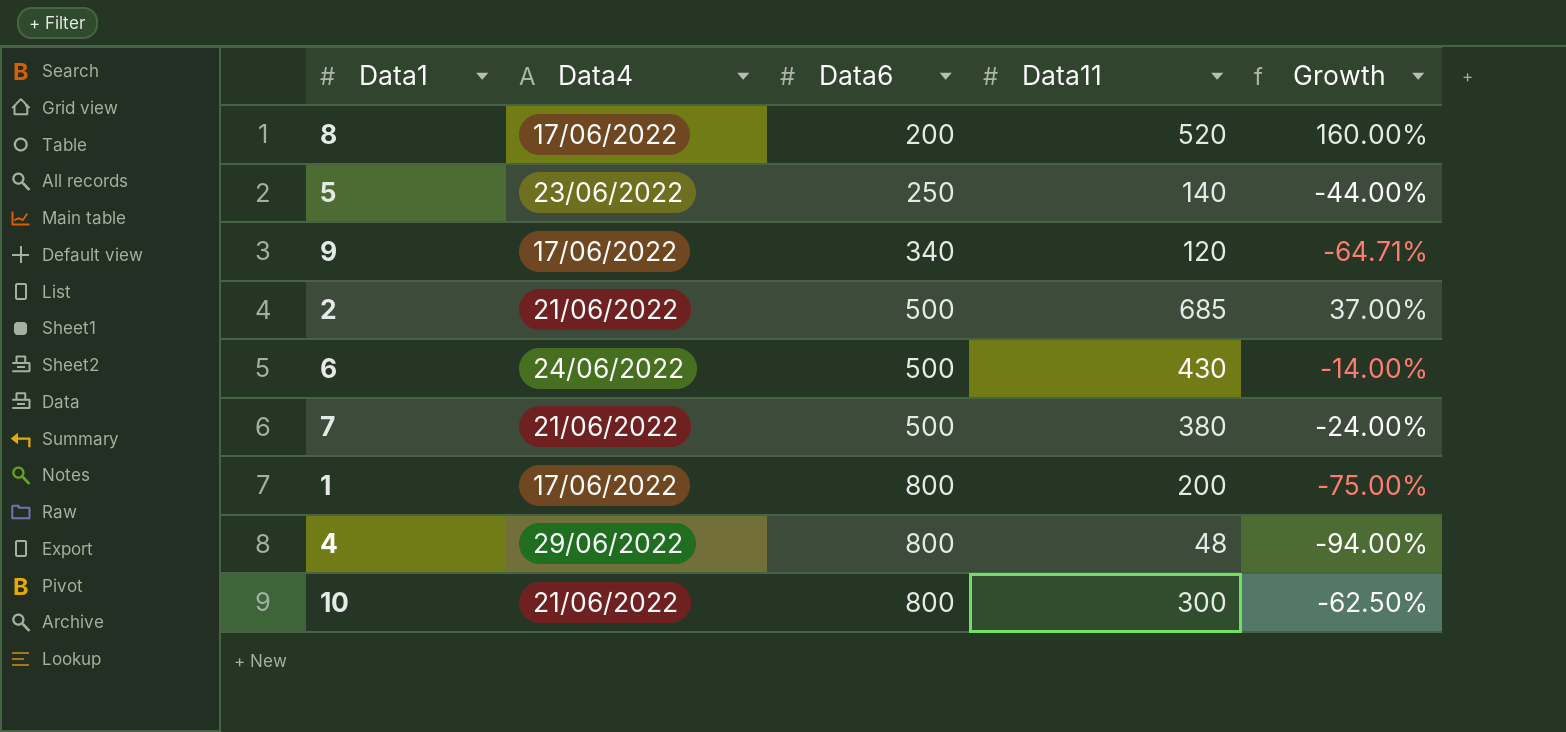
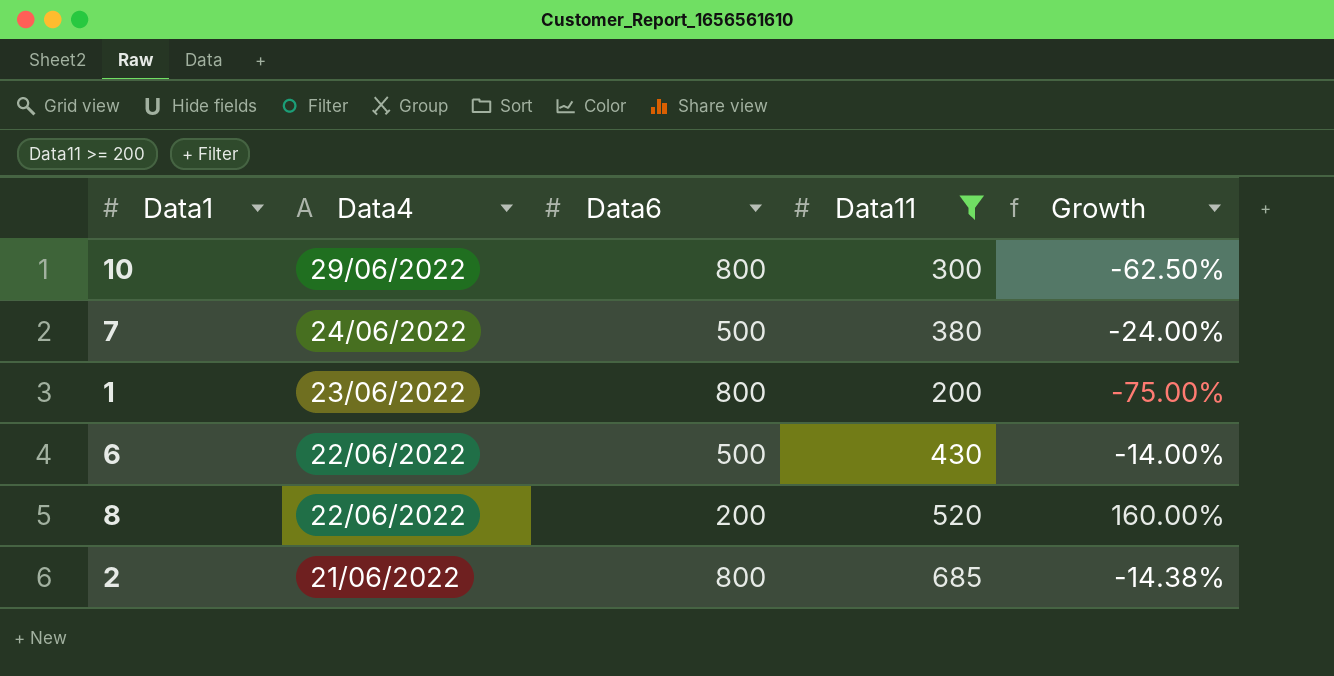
filter: none -> Data11 >= 200
row order: Data6 ascending -> Data4 descending
10 | Data4: 21/06/2022 -> 29/06/2022
7 | Data4: 21/06/2022 -> 24/06/2022
1 | Data4: 17/06/2022 -> 23/06/2022
6 | Data4: 24/06/2022 -> 22/06/2022
8 | Data4: 17/06/2022 -> 22/06/2022
2 | Data6: 500 -> 800
2 | Growth: 37.00% -> -14.38%

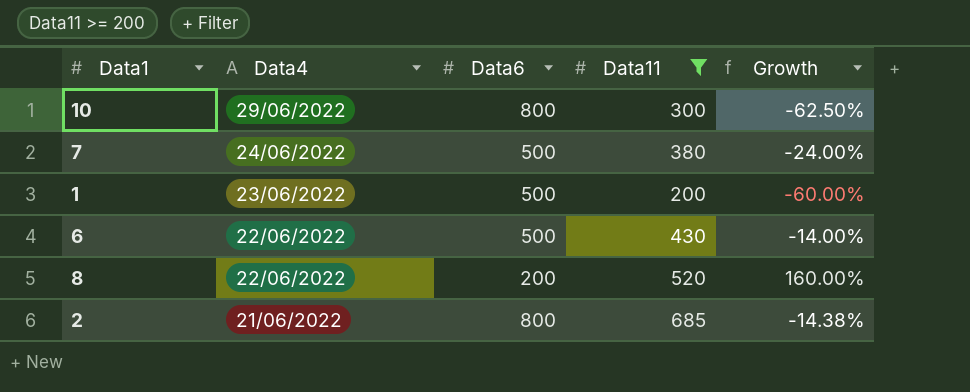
1 | Data6: 800 -> 500
1 | Growth: -75.00% -> -60.00%

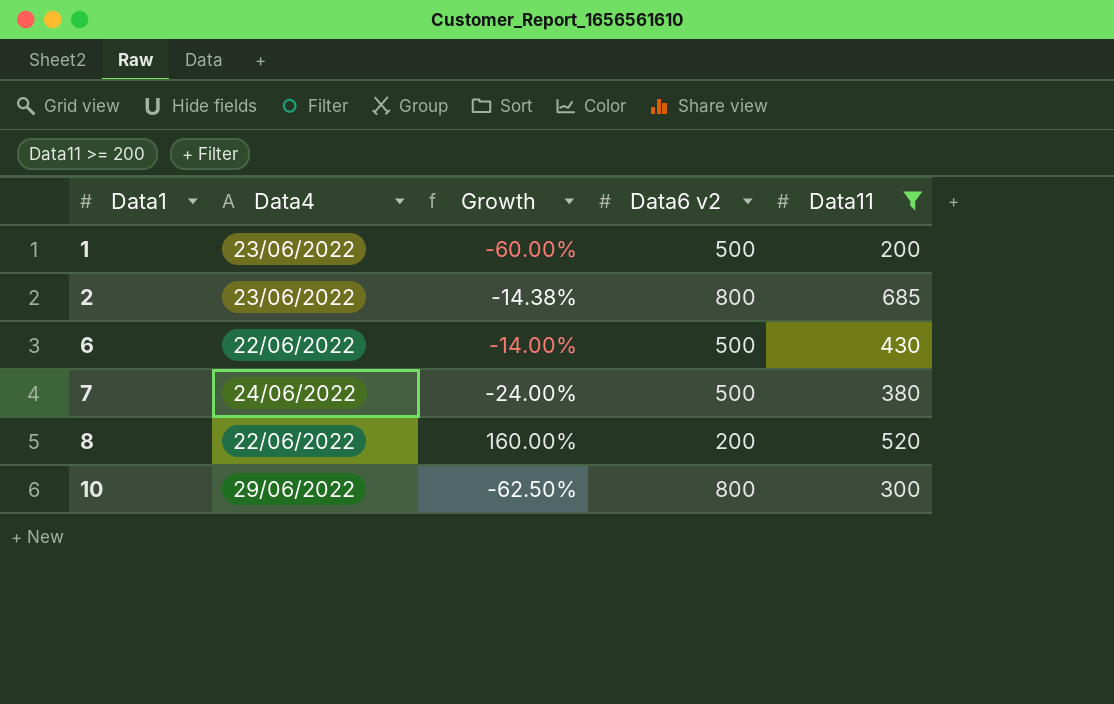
row order: Data4 descending -> Data1 ascending
column Growth | position: 5 -> 3
column name: Data6 -> Data6 v2
2 | Data4: 21/06/2022 -> 23/06/2022

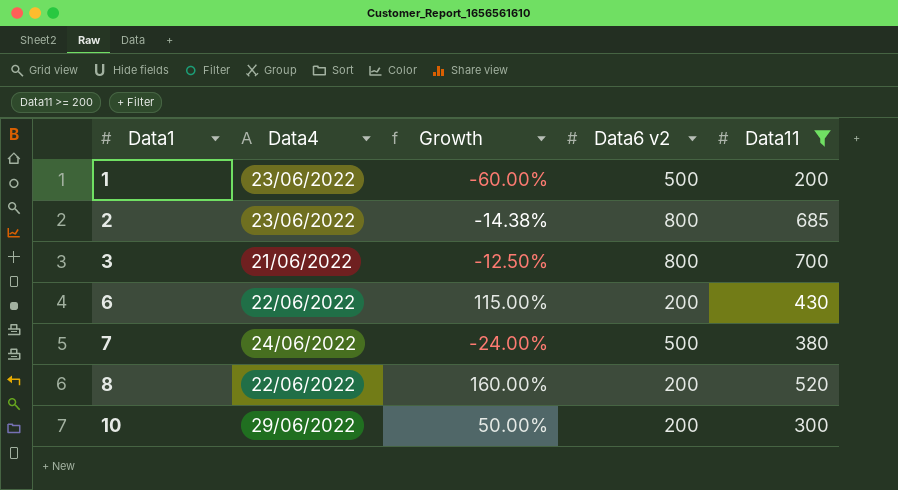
row 3: none -> 21/06/2022 | -12.50% | 800 | 700
6 | Growth: -14.00% -> 115.00%
6 | Data6 v2: 500 -> 200
10 | Growth: -62.50% -> 50.00%
10 | Data6 v2: 800 -> 200

